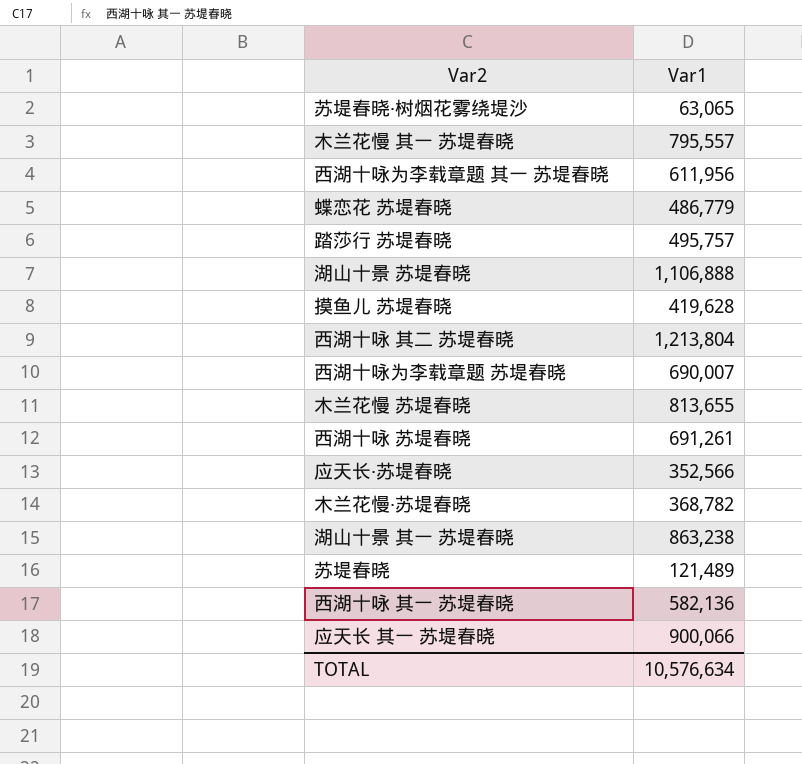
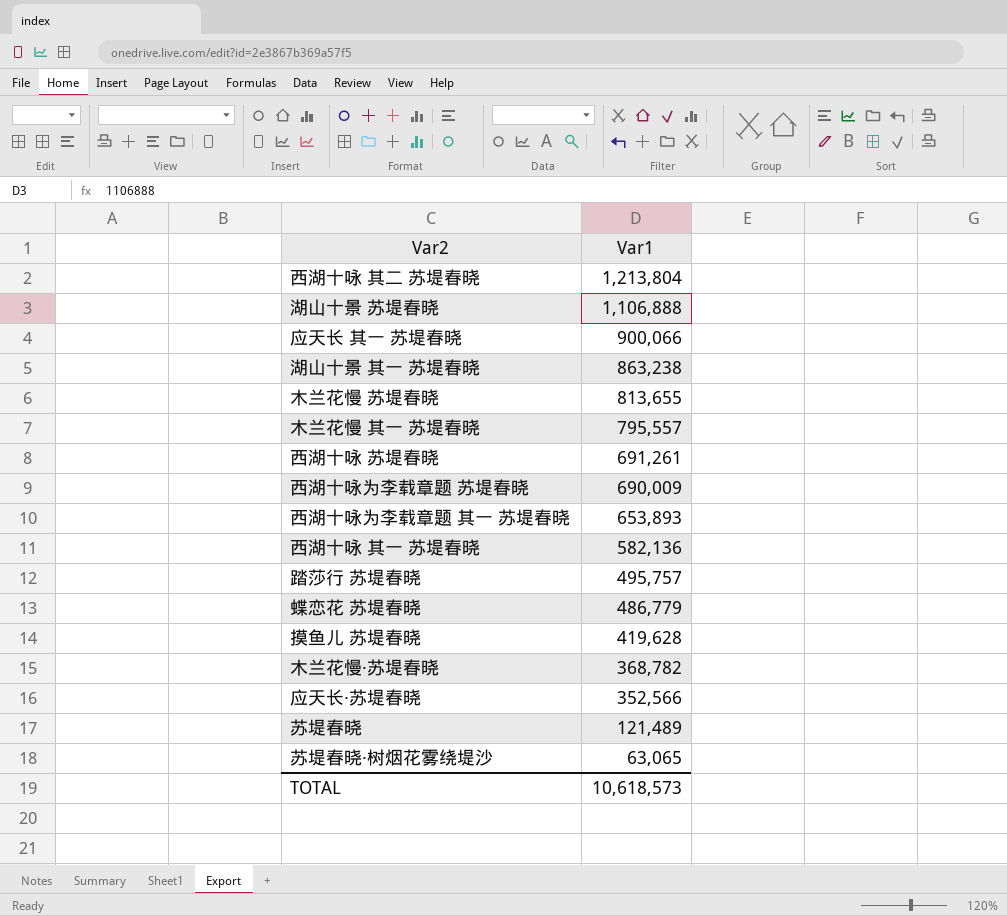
row order: none -> Var1 descending
西湖十咏为李载章题 苏堤春晓 | Var1: 690,007 -> 690,009
西湖十咏为李载章题 其一 苏堤春晓 | Var1: 611,956 -> 653,893
TOTAL | Var1: 10,576,634 -> 10,618,573

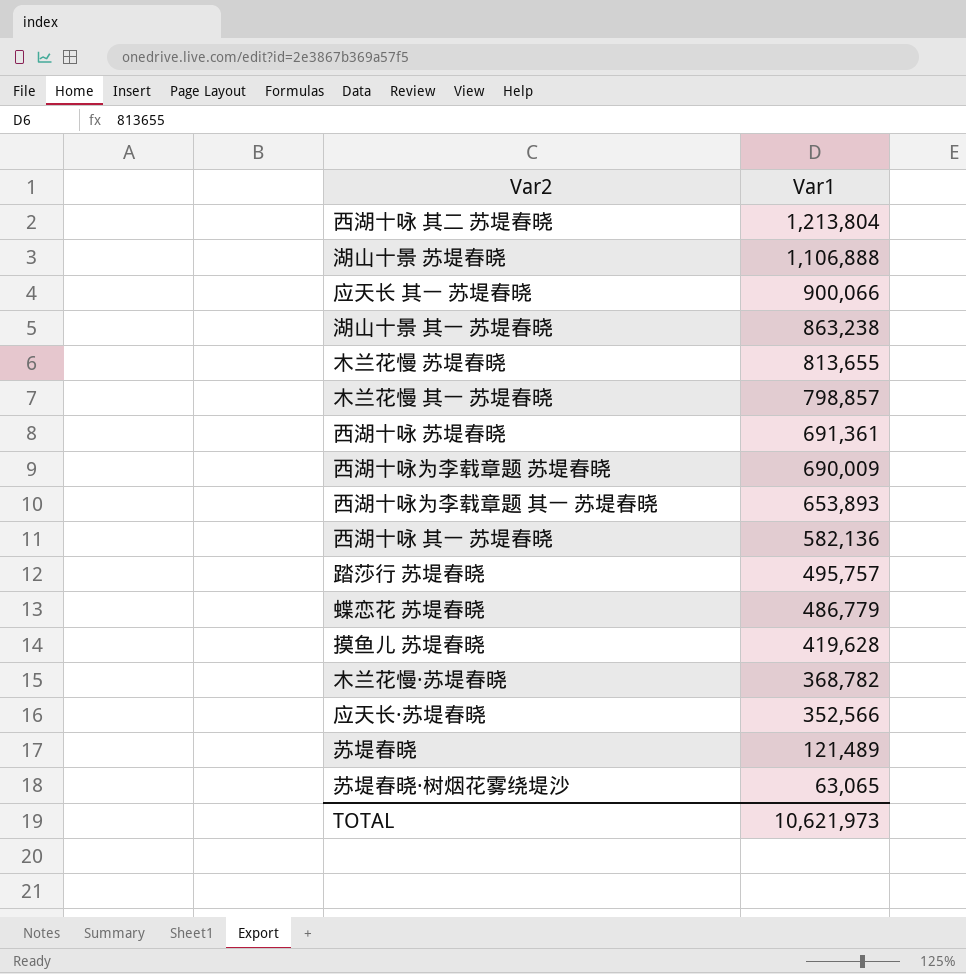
木兰花慢 其一 苏堤春晓 | Var1: 795,557 -> 798,857
西湖十咏 苏堤春晓 | Var1: 691,261 -> 691,361
TOTAL | Var1: 10,618,573 -> 10,621,973

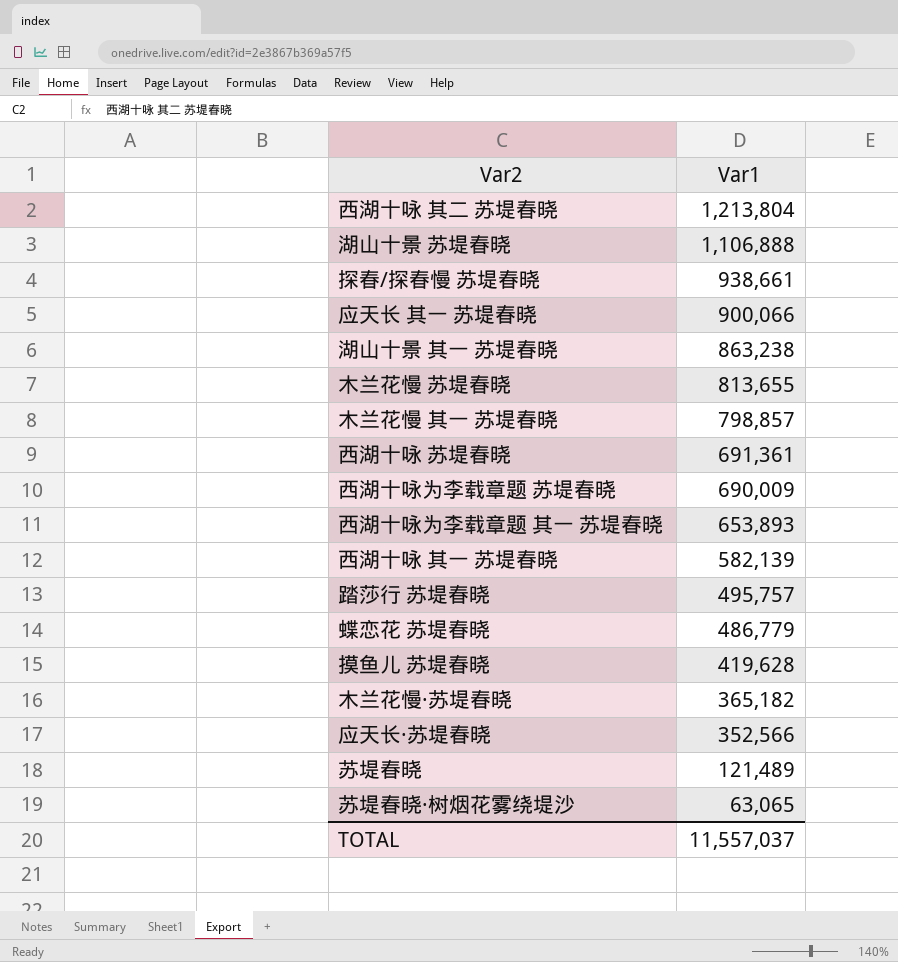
row 探春/探春慢 苏堤春晓: none -> 938,661
西湖十咏 其一 苏堤春晓 | Var1: 582,136 -> 582,139
木兰花慢·苏堤春晓 | Var1: 368,782 -> 365,182
TOTAL | Var1: 10,621,973 -> 11,557,037

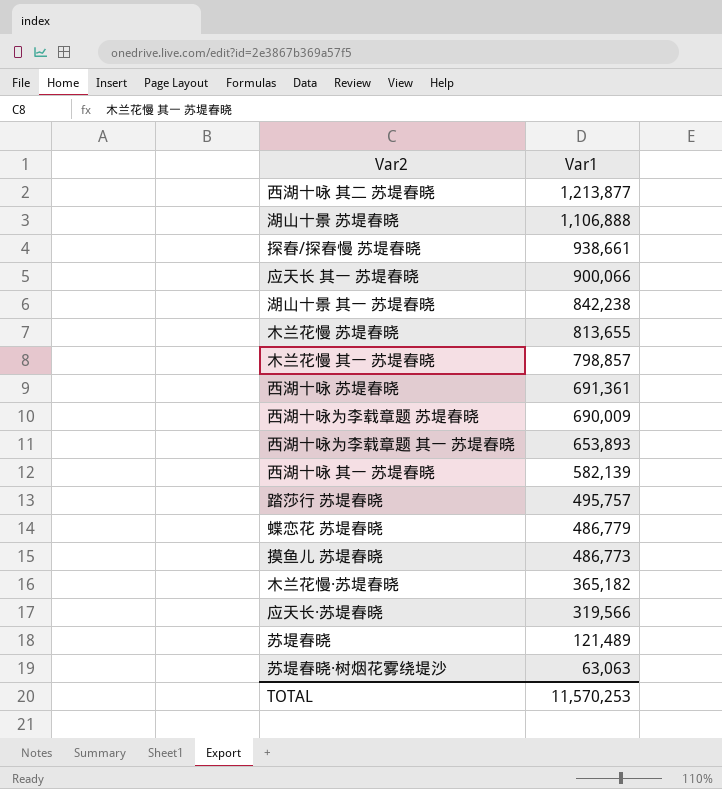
西湖十咏 其二 苏堤春晓 | Var1: 1,213,804 -> 1,213,877
湖山十景 其一 苏堤春晓 | Var1: 863,238 -> 842,238
摸鱼儿 苏堤春晓 | Var1: 419,628 -> 486,773
应天长·苏堤春晓 | Var1: 352,566 -> 319,566
苏堤春晓·树烟花雾绕堤沙 | Var1: 63,065 -> 63,063
TOTAL | Var1: 11,557,037 -> 11,570,253

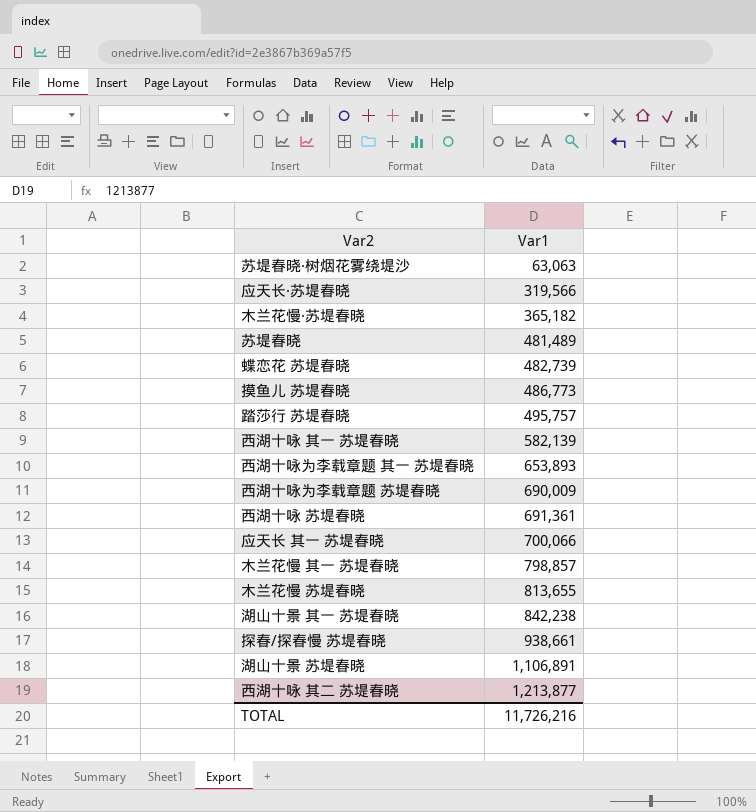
row order: Var1 descending -> Var1 ascending
苏堤春晓 | Var1: 121,489 -> 481,489
蝶恋花 苏堤春晓 | Var1: 486,779 -> 482,739
应天长 其一 苏堤春晓 | Var1: 900,066 -> 700,066
湖山十景 苏堤春晓 | Var1: 1,106,888 -> 1,106,891
TOTAL | Var1: 11,570,253 -> 11,726,216

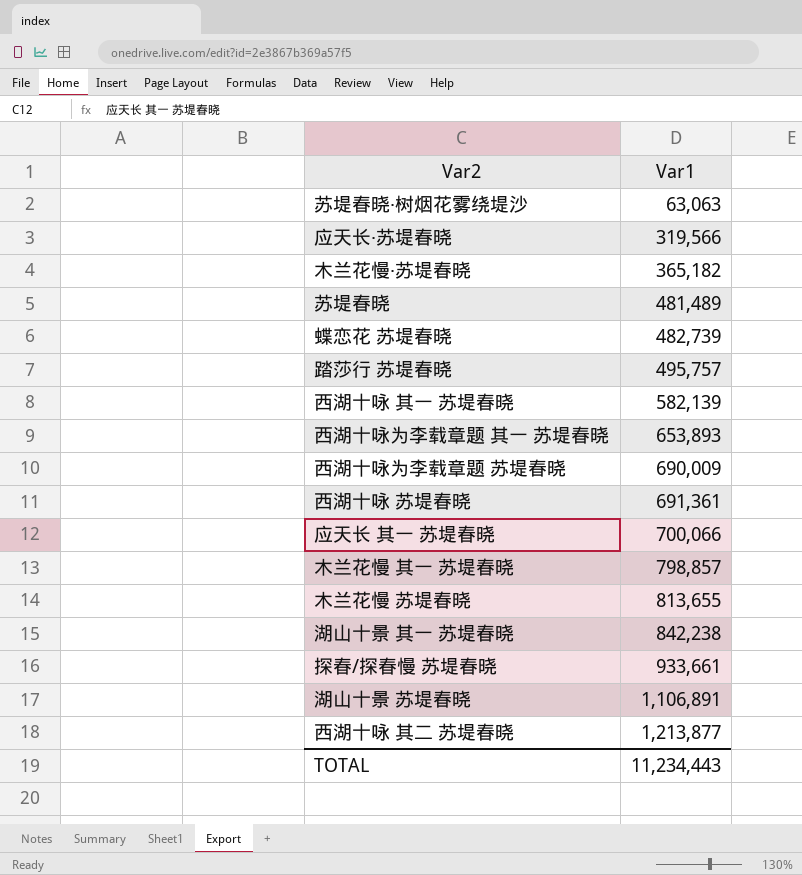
row 摸鱼儿 苏堤春晓: 486,773 -> none
探春/探春慢 苏堤春晓 | Var1: 938,661 -> 933,661
TOTAL | Var1: 11,726,216 -> 11,234,443

